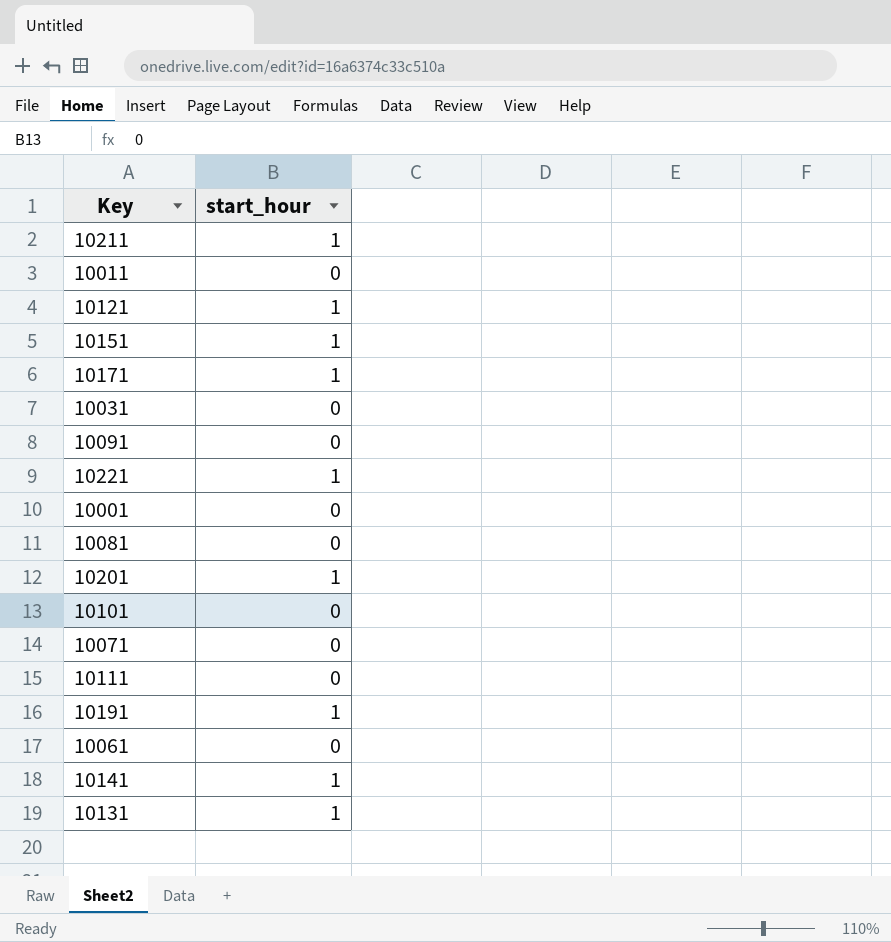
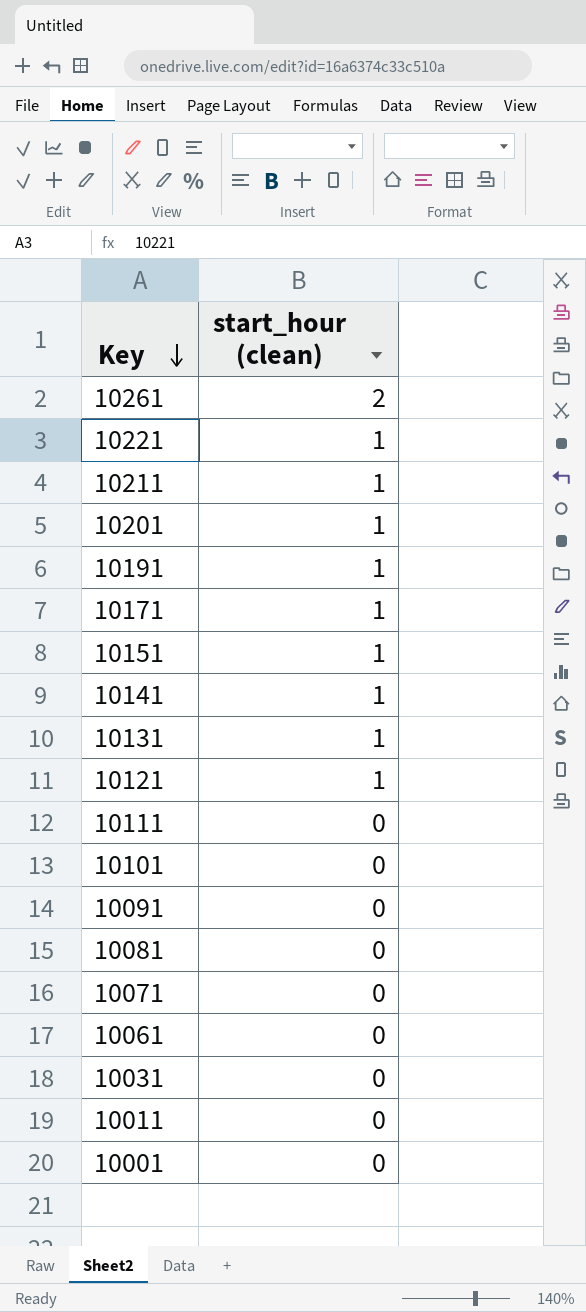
row order: none -> Key descending
column name: start_hour -> start_hour (clean)
row 10261: none -> 2

